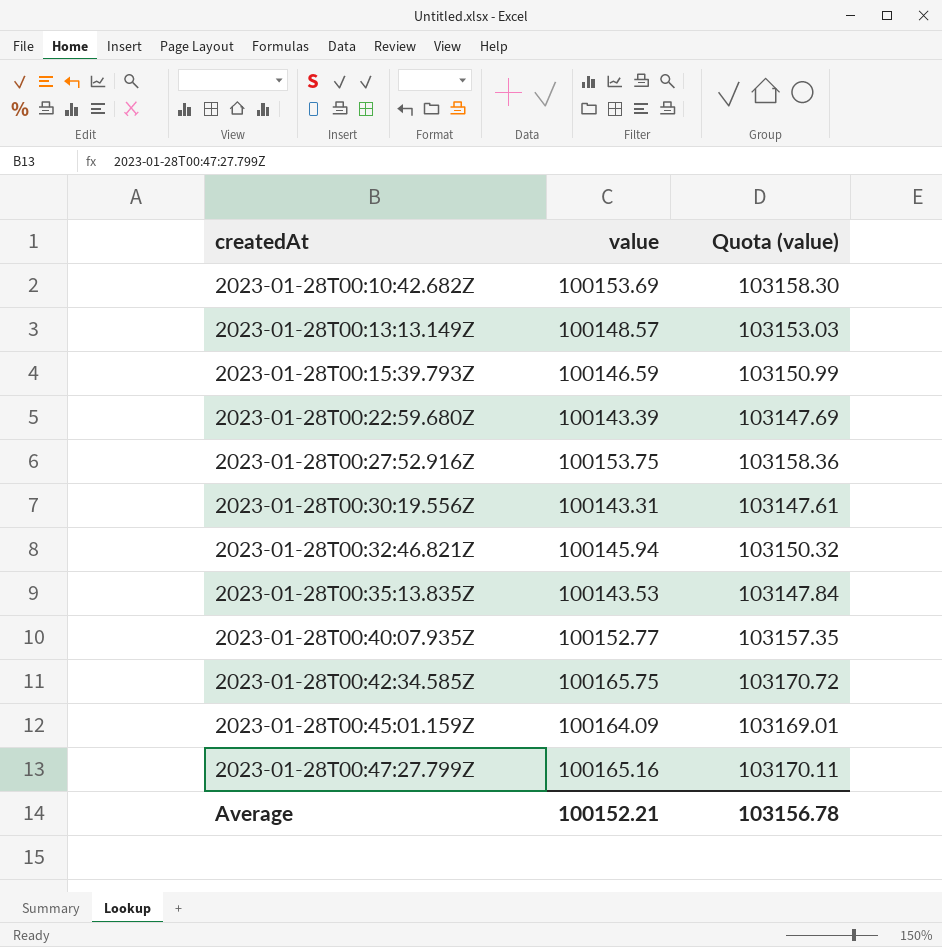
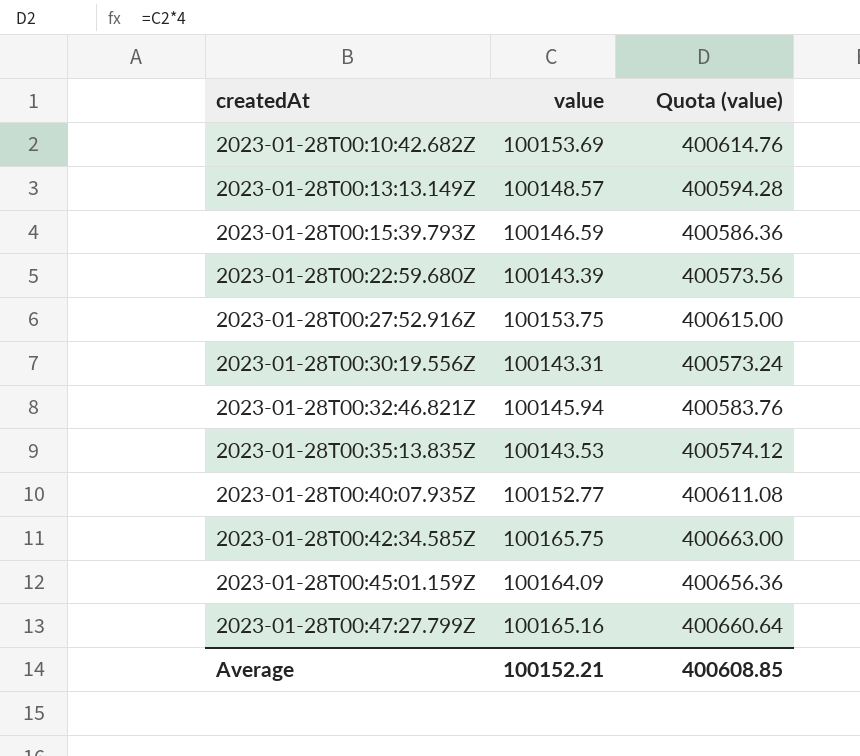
column Quota (value) | formula: [value] * 1.03 -> [value] * 4
Average | Quota (value): 103156.78 -> 400608.85

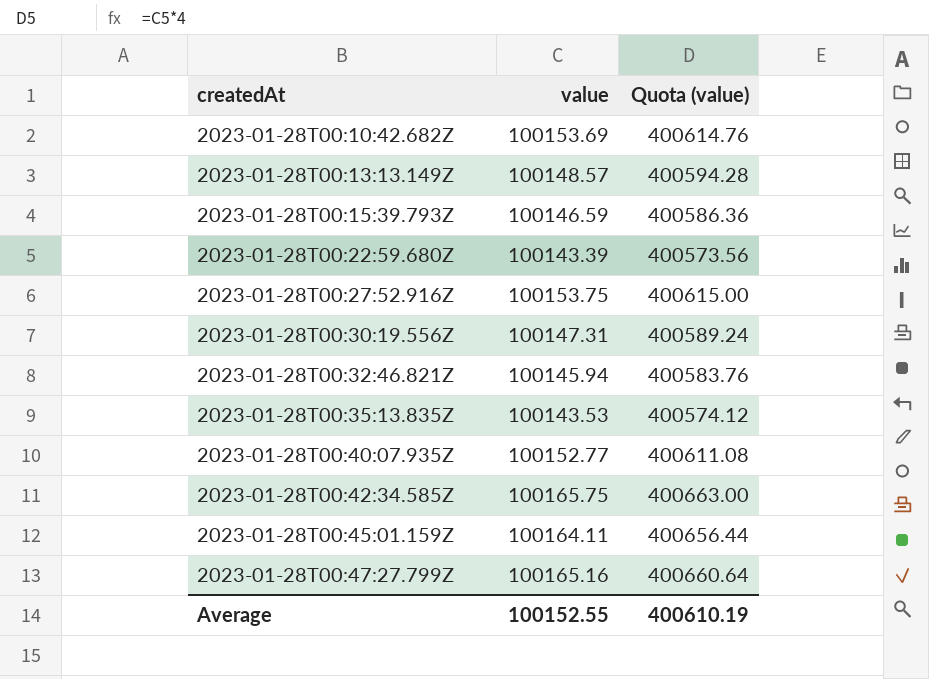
2023-01-28T00:30:19.556Z | value: 100143.31 -> 100147.31
2023-01-28T00:30:19.556Z | Quota (value): 400573.24 -> 400589.24
2023-01-28T00:45:01.159Z | value: 100164.09 -> 100164.11
2023-01-28T00:45:01.159Z | Quota (value): 400656.36 -> 400656.44
Average | value: 100152.21 -> 100152.55
Average | Quota (value): 400608.85 -> 400610.19

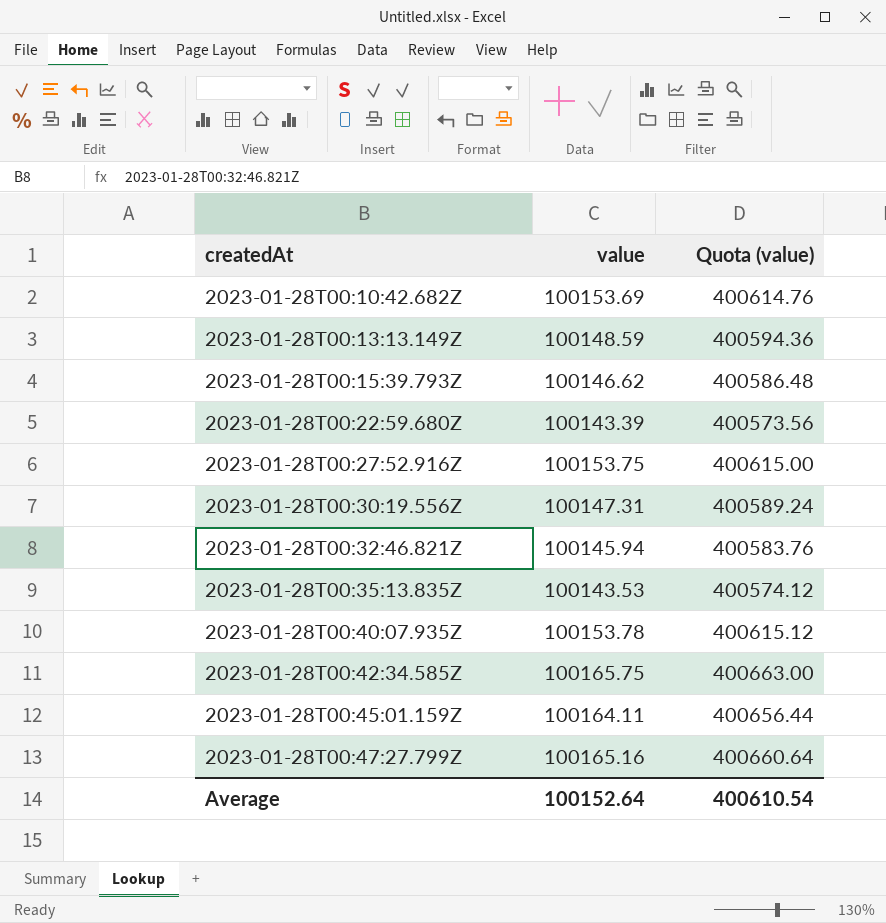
2023-01-28T00:13:13.149Z | value: 100148.57 -> 100148.59
2023-01-28T00:13:13.149Z | Quota (value): 400594.28 -> 400594.36
2023-01-28T00:15:39.793Z | value: 100146.59 -> 100146.62
2023-01-28T00:15:39.793Z | Quota (value): 400586.36 -> 400586.48
2023-01-28T00:40:07.935Z | value: 100152.77 -> 100153.78
2023-01-28T00:40:07.935Z | Quota (value): 400611.08 -> 400615.12
Average | value: 100152.55 -> 100152.64
Average | Quota (value): 400610.19 -> 400610.54

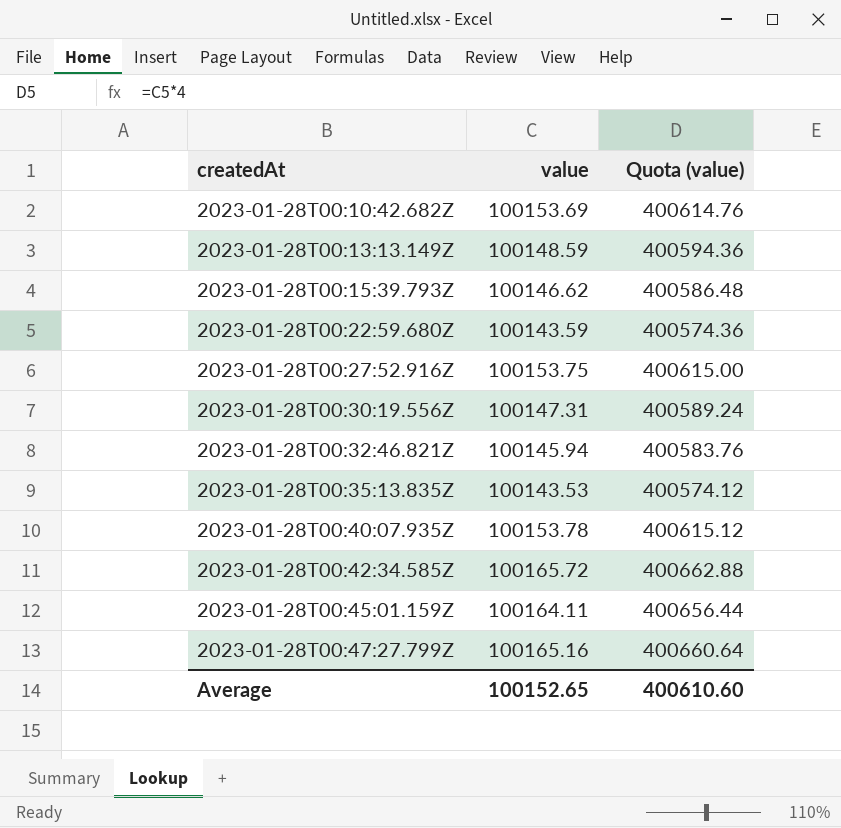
2023-01-28T00:22:59.680Z | value: 100143.39 -> 100143.59
2023-01-28T00:22:59.680Z | Quota (value): 400573.56 -> 400574.36
2023-01-28T00:42:34.585Z | value: 100165.75 -> 100165.72
2023-01-28T00:42:34.585Z | Quota (value): 400663.00 -> 400662.88
Average | value: 100152.64 -> 100152.65
Average | Quota (value): 400610.54 -> 400610.60

